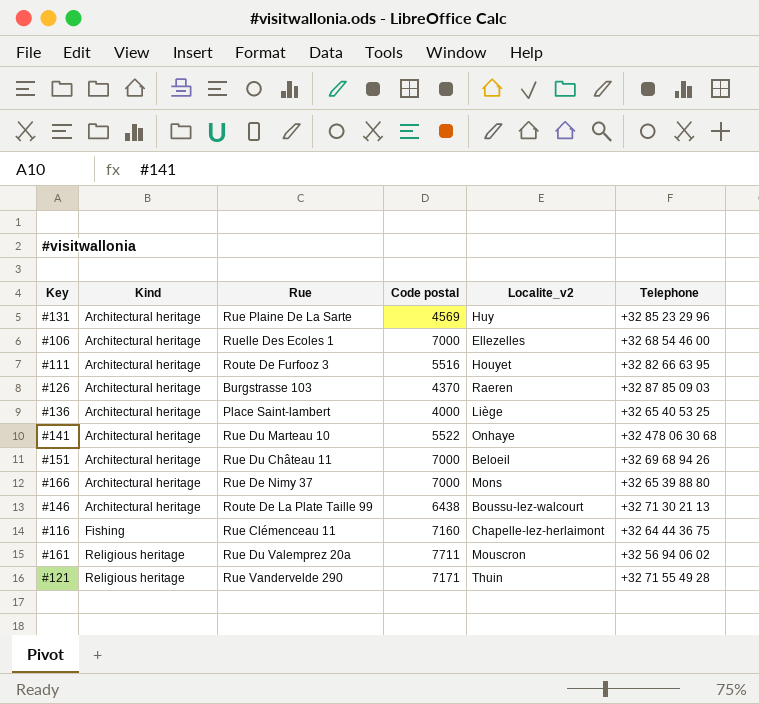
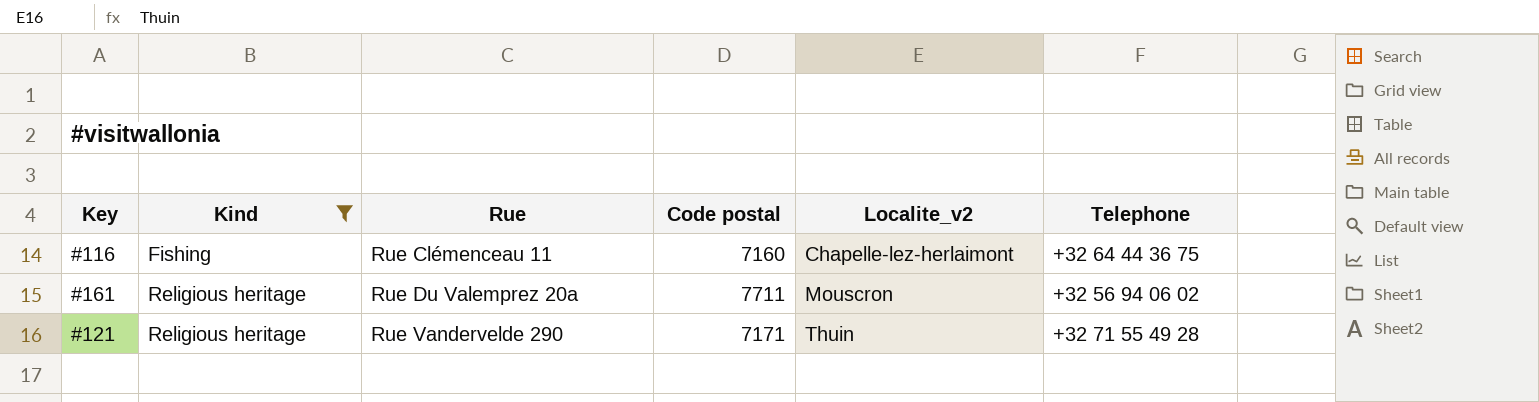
filter: none -> Kind != Architectural heritage

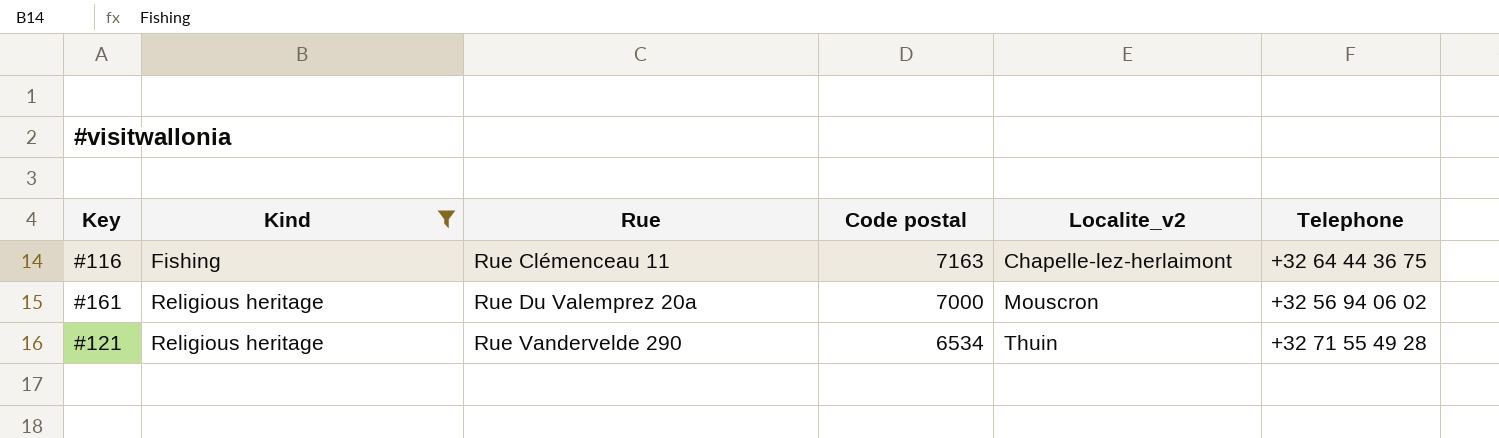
#116 | Code postal: 7160 -> 7163
#161 | Code postal: 7711 -> 7000
#121 | Code postal: 7171 -> 6534

